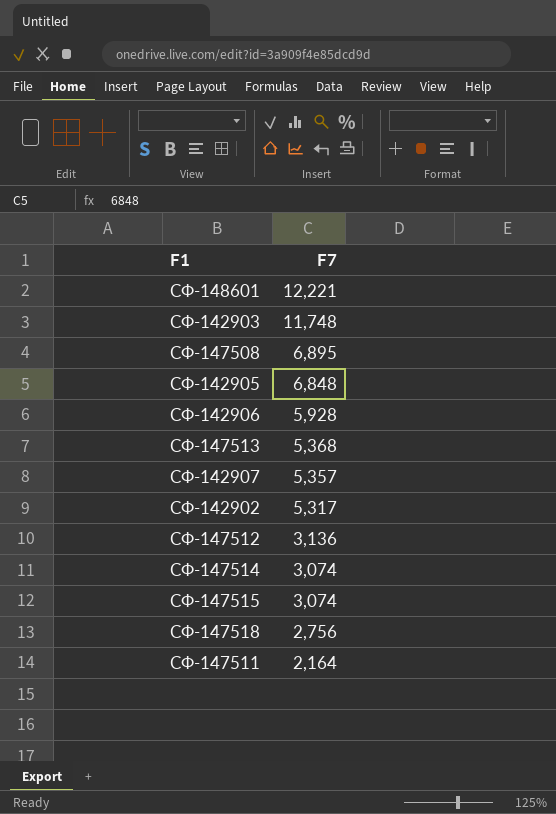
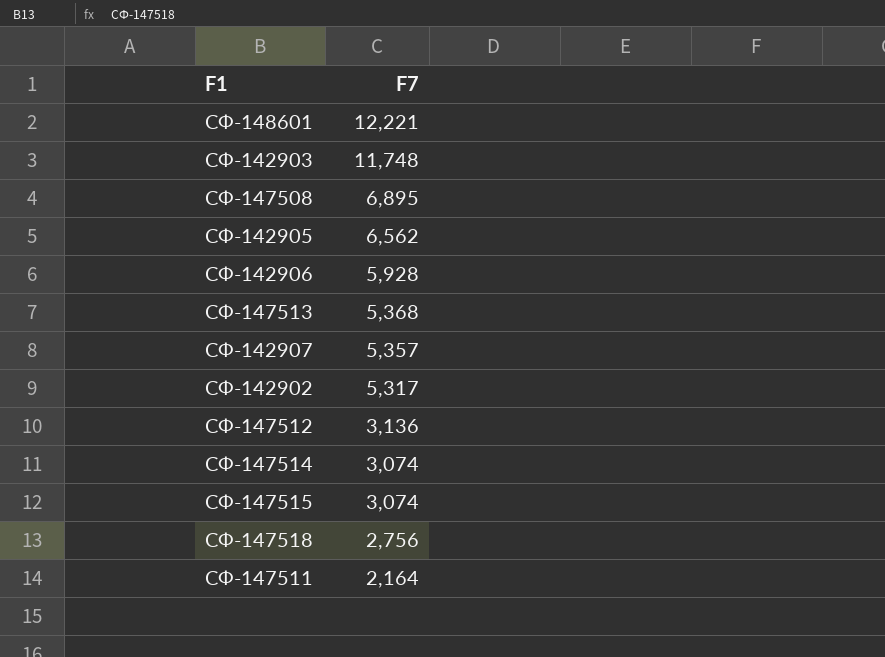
СФ-142905 | F7: 6,848 -> 6,562

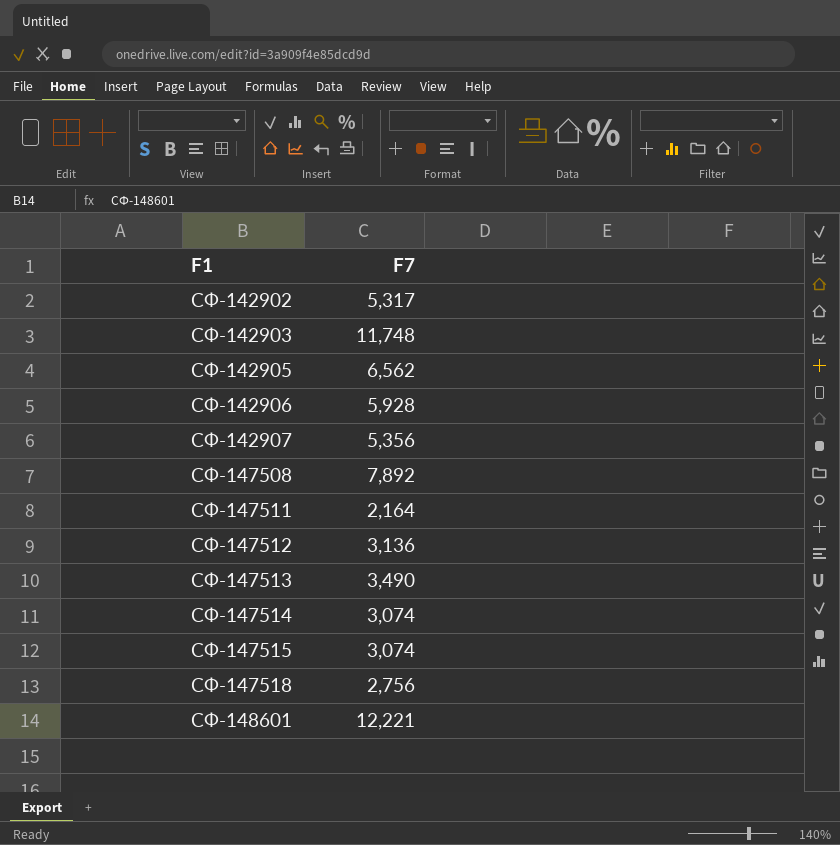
row order: F7 descending -> F1 ascending
СФ-142907 | F7: 5,357 -> 5,356
СФ-147508 | F7: 6,895 -> 7,892
СФ-147513 | F7: 5,368 -> 3,490

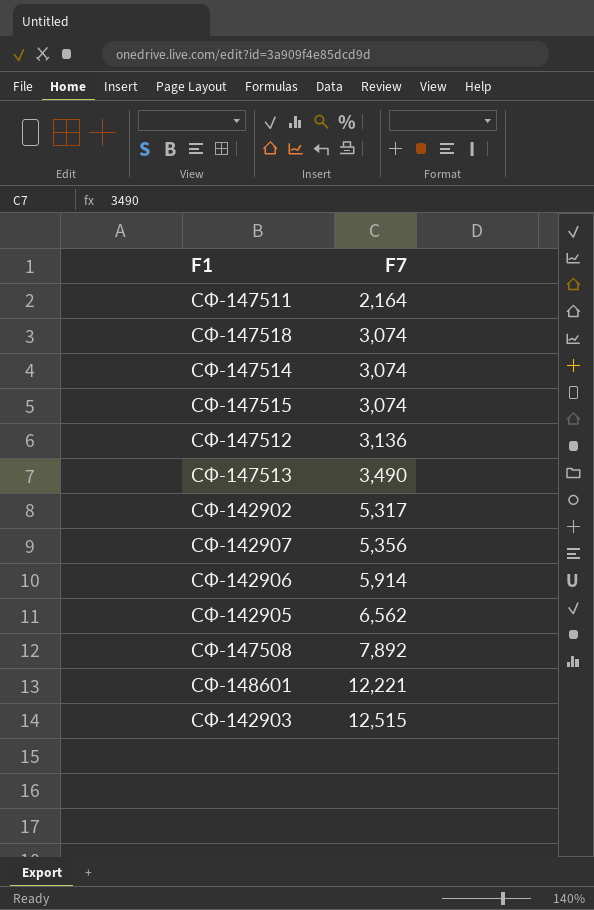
row order: F1 ascending -> F7 ascending
СФ-147518 | F7: 2,756 -> 3,074
СФ-142906 | F7: 5,928 -> 5,914
СФ-142903 | F7: 11,748 -> 12,515

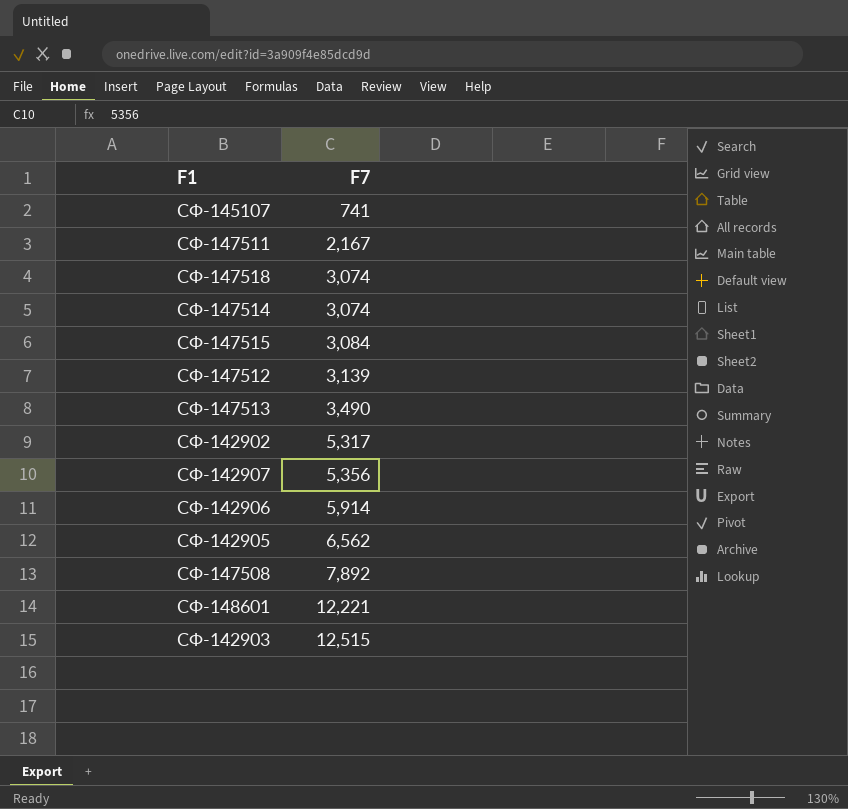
row СФ-145107: none -> 741
СФ-147511 | F7: 2,164 -> 2,167
СФ-147515 | F7: 3,074 -> 3,084
СФ-147512 | F7: 3,136 -> 3,139

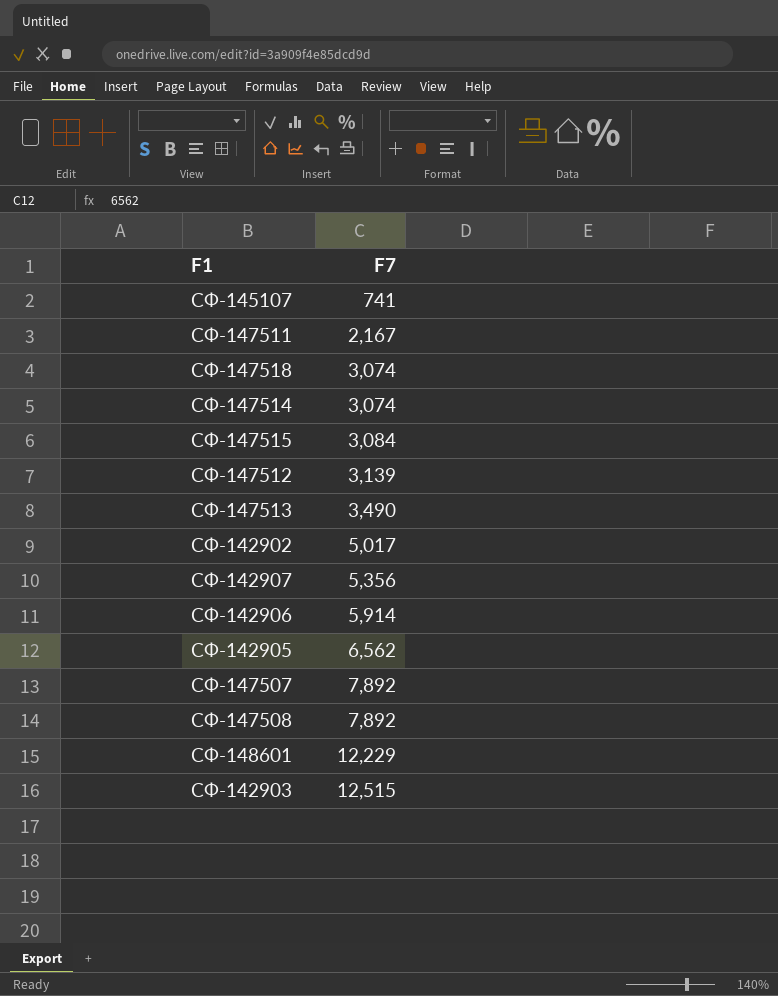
СФ-142902 | F7: 5,317 -> 5,017
row СФ-147507: none -> 7,892
СФ-148601 | F7: 12,221 -> 12,229

